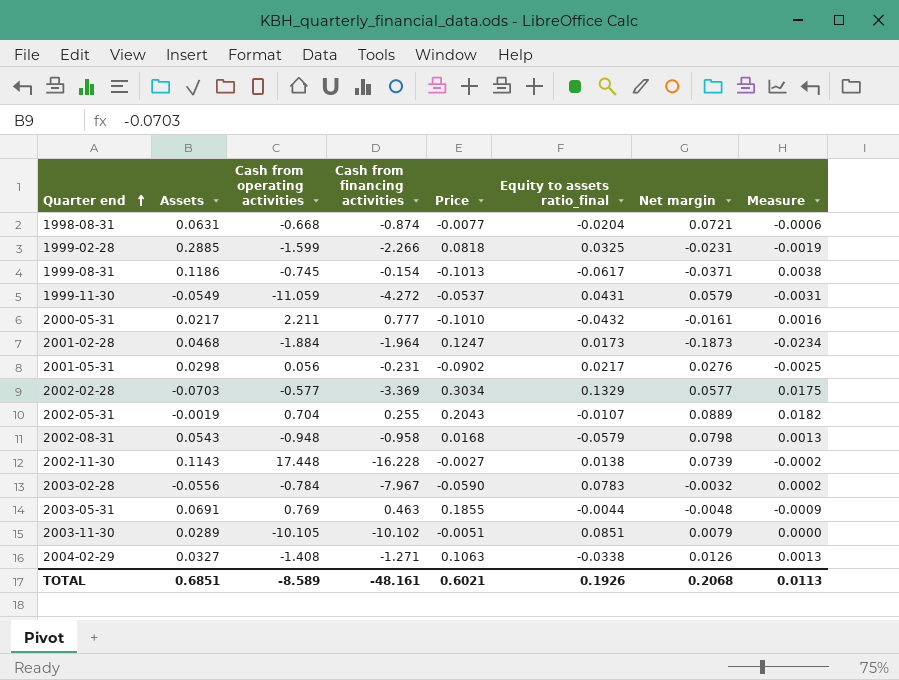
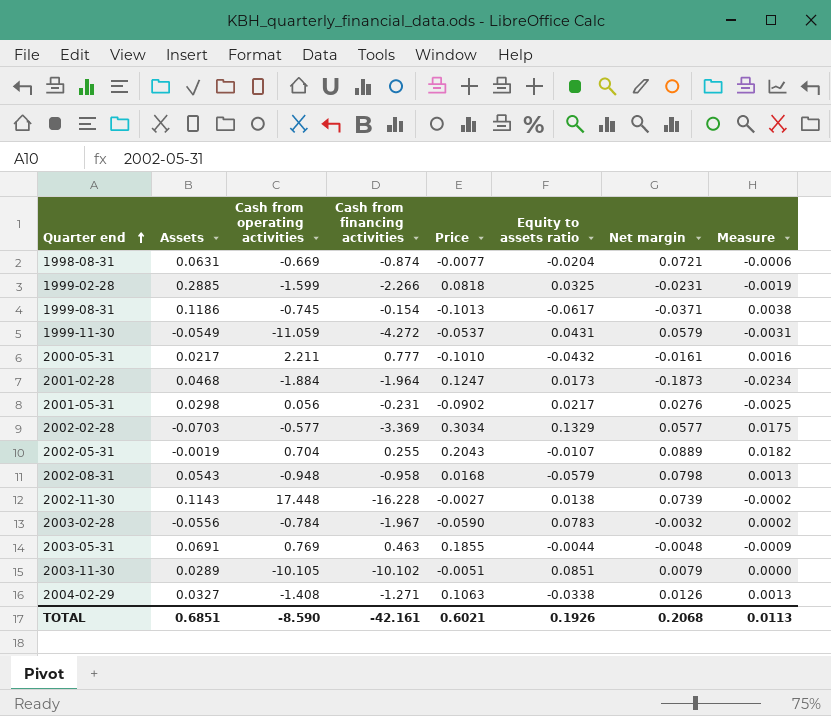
column name: Equity to assets ratio_final -> Equity to assets ratio
1998-08-31 | Cash from operating activities: -0.668 -> -0.669
2003-02-28 | Cash from financing activities: -7.967 -> -1.967
TOTAL | Cash from operating activities: -8.589 -> -8.590
TOTAL | Cash from financing activities: -48.161 -> -42.161

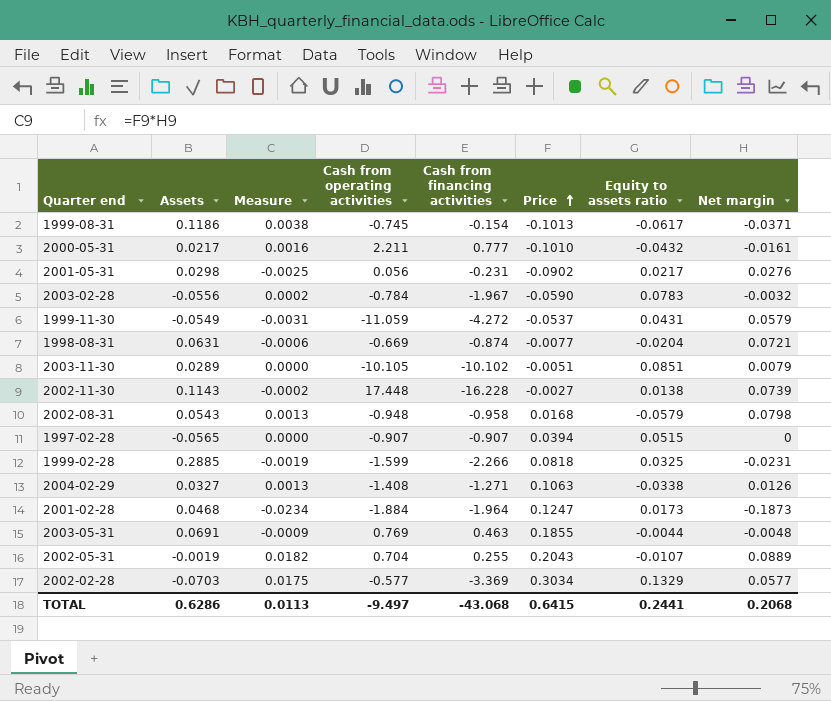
row order: Quarter end ascending -> Price ascending
column Measure | position: 8 -> 3
row 1997-02-28: none -> -0.0565 | 0.0000 | -0.907 | -0.907 | 0.0394 | 0.0515 | 0
TOTAL | Assets: 0.6851 -> 0.6286
TOTAL | Cash from operating activities: -8.590 -> -9.497
TOTAL | Cash from financing activities: -42.161 -> -43.068
TOTAL | Price: 0.6021 -> 0.6415
TOTAL | Equity to assets ratio: 0.1926 -> 0.2441

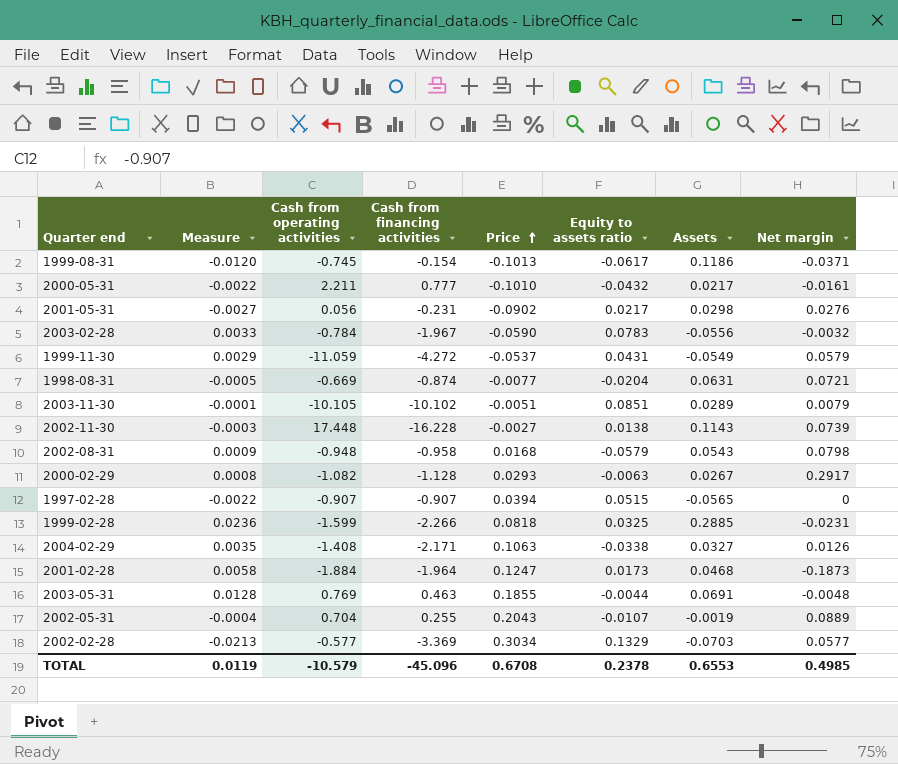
column Measure | formula: [Price] * [Net margin] -> [Price] * [Assets]
column Assets | position: 2 -> 7
row 2000-02-29: none -> 0.0008 | -1.082 | -1.128 | 0.0293 | -0.0063 | 0.0267 | 0.2917
2004-02-29 | Cash from financing activities: -1.271 -> -2.171
TOTAL | Measure: 0.0113 -> 0.0119
TOTAL | Cash from operating activities: -9.497 -> -10.579
TOTAL | Cash from financing activities: -43.068 -> -45.096
TOTAL | Price: 0.6415 -> 0.6708
TOTAL | Equity to assets ratio: 0.2441 -> 0.2378
TOTAL | Assets: 0.6286 -> 0.6553
TOTAL | Net margin: 0.2068 -> 0.4985

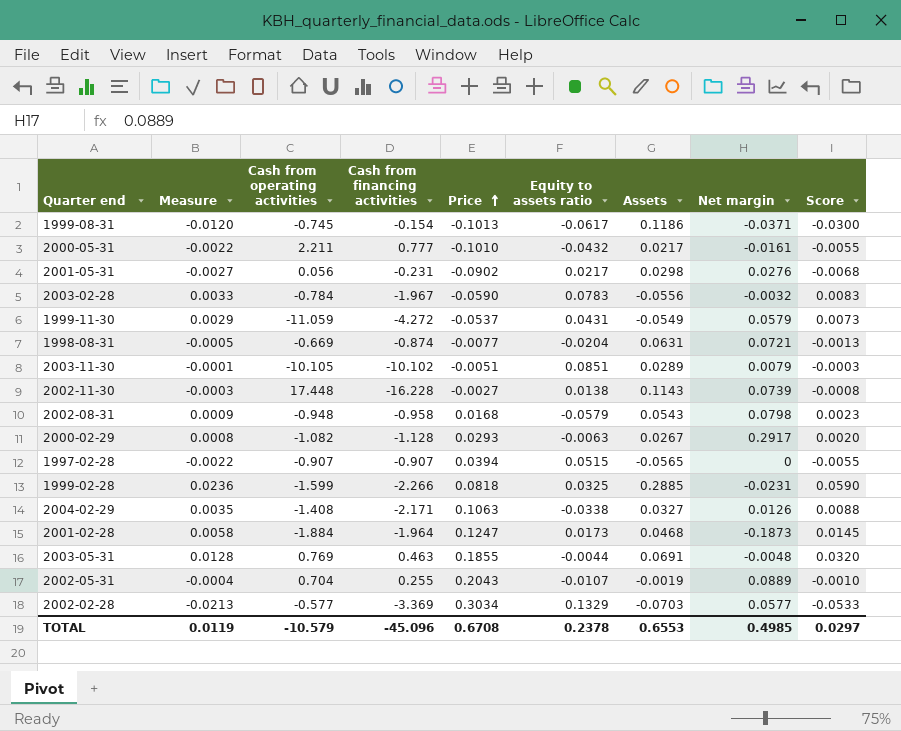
column Score | formula: none -> [Measure] * 2.5

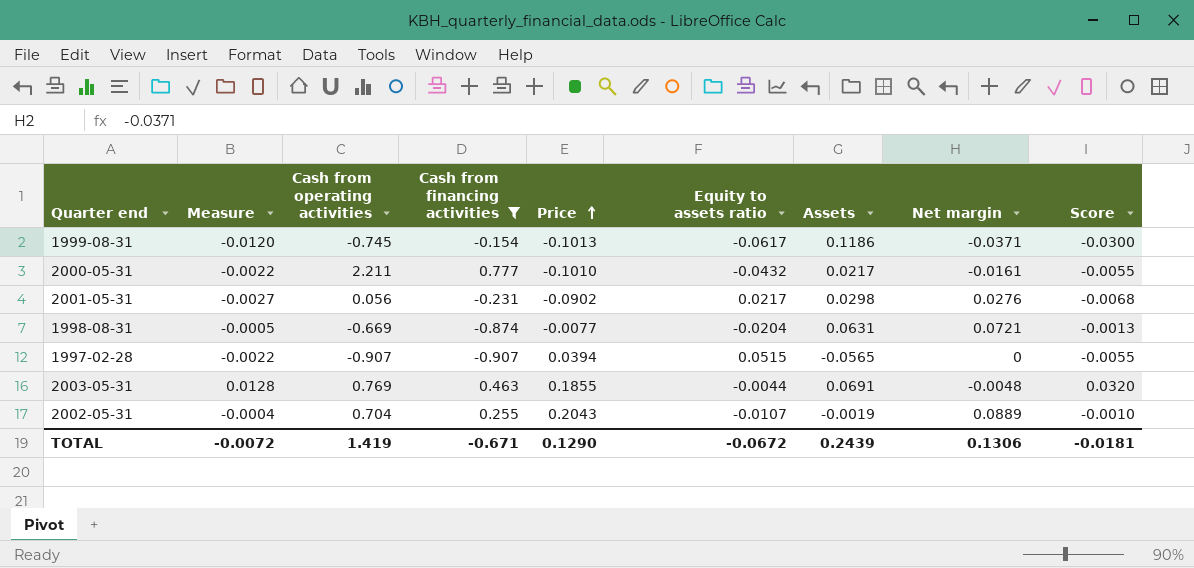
filter: none -> Cash from financing activities >= -0.907
TOTAL | Measure: 0.0119 -> -0.0072
TOTAL | Cash from operating activities: -10.579 -> 1.419
TOTAL | Cash from financing activities: -45.096 -> -0.671
TOTAL | Price: 0.6708 -> 0.1290
TOTAL | Equity to assets ratio: 0.2378 -> -0.0672
TOTAL | Assets: 0.6553 -> 0.2439
TOTAL | Net margin: 0.4985 -> 0.1306
TOTAL | Score: 0.0297 -> -0.0181

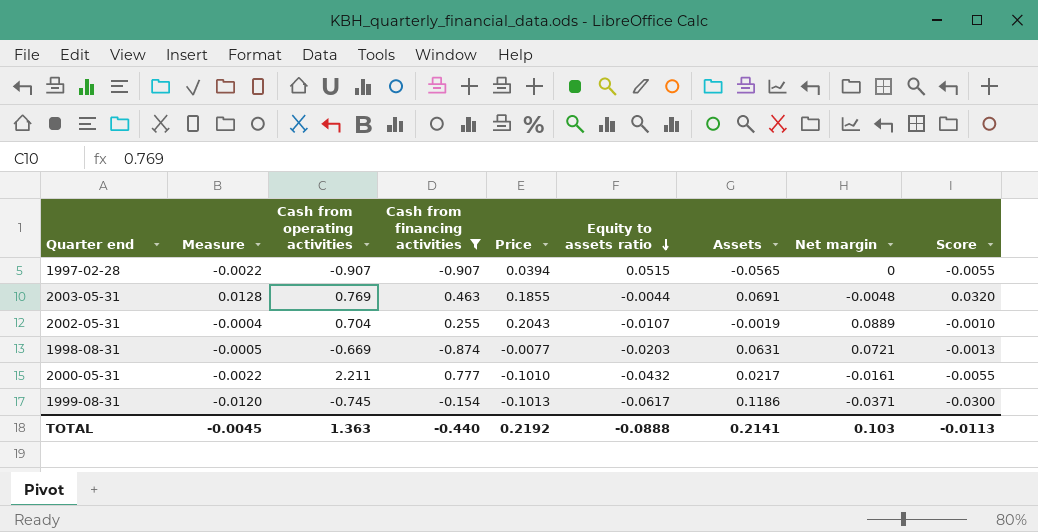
row order: Price ascending -> Equity to assets ratio descending
row 2001-05-31: -0.0027 | 0.056 | -0.231 | -0.0902 | 0.0217 | 0.0298 | 0.0276 | -0.0068 -> none
1998-08-31 | Equity to assets ratio: -0.0204 -> -0.0203
TOTAL | Measure: -0.0072 -> -0.0045
TOTAL | Cash from operating activities: 1.419 -> 1.363
TOTAL | Cash from financing activities: -0.671 -> -0.440
TOTAL | Price: 0.1290 -> 0.2192
TOTAL | Equity to assets ratio: -0.0672 -> -0.0888
TOTAL | Assets: 0.2439 -> 0.2141
TOTAL | Net margin: 0.1306 -> 0.103
TOTAL | Score: -0.0181 -> -0.0113

